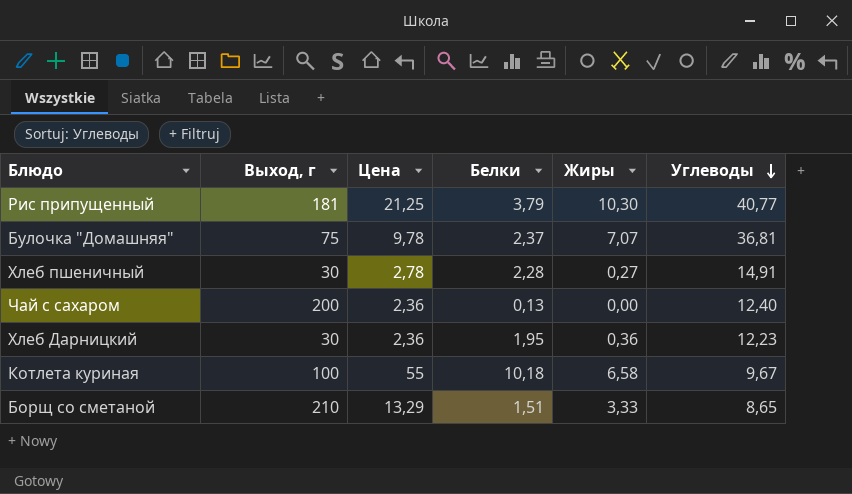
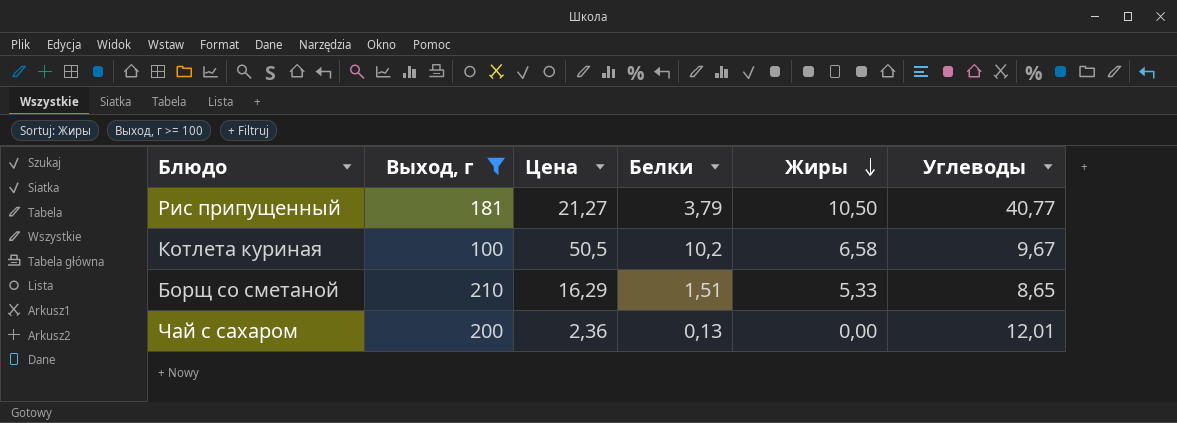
filter: none -> Выход, г >= 100
row order: Углеводы descending -> Жиры descending
Рис припущенный | Цена: 21,25 -> 21,27
Рис припущенный | Жиры: 10,30 -> 10,50
Котлета куриная | Цена: 55 -> 50,5
Котлета куриная | Белки: 10,18 -> 10,2
Борщ со сметаной | Цена: 13,29 -> 16,29
Борщ со сметаной | Жиры: 3,33 -> 5,33
Чай с сахаром | Углеводы: 12,40 -> 12,01

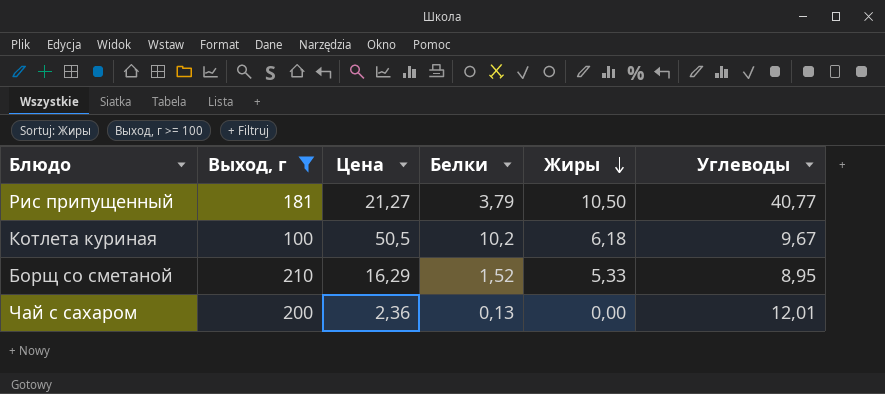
Котлета куриная | Жиры: 6,58 -> 6,18
Борщ со сметаной | Белки: 1,51 -> 1,52
Борщ со сметаной | Углеводы: 8,65 -> 8,95

